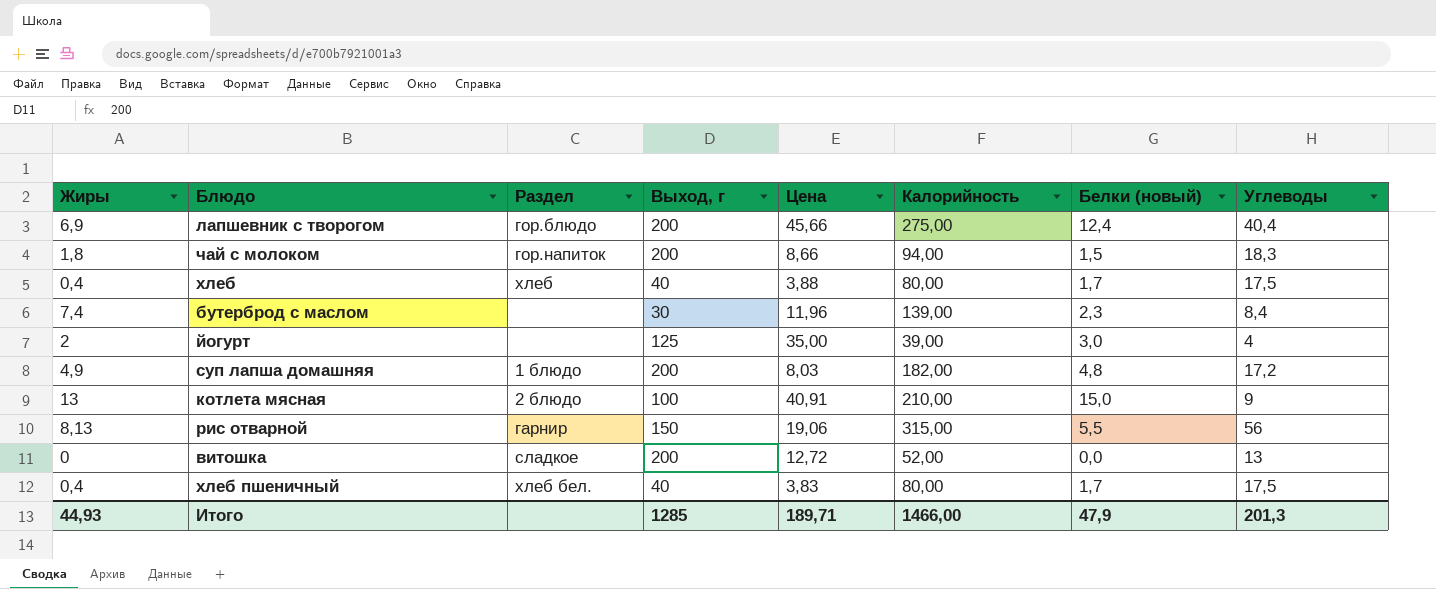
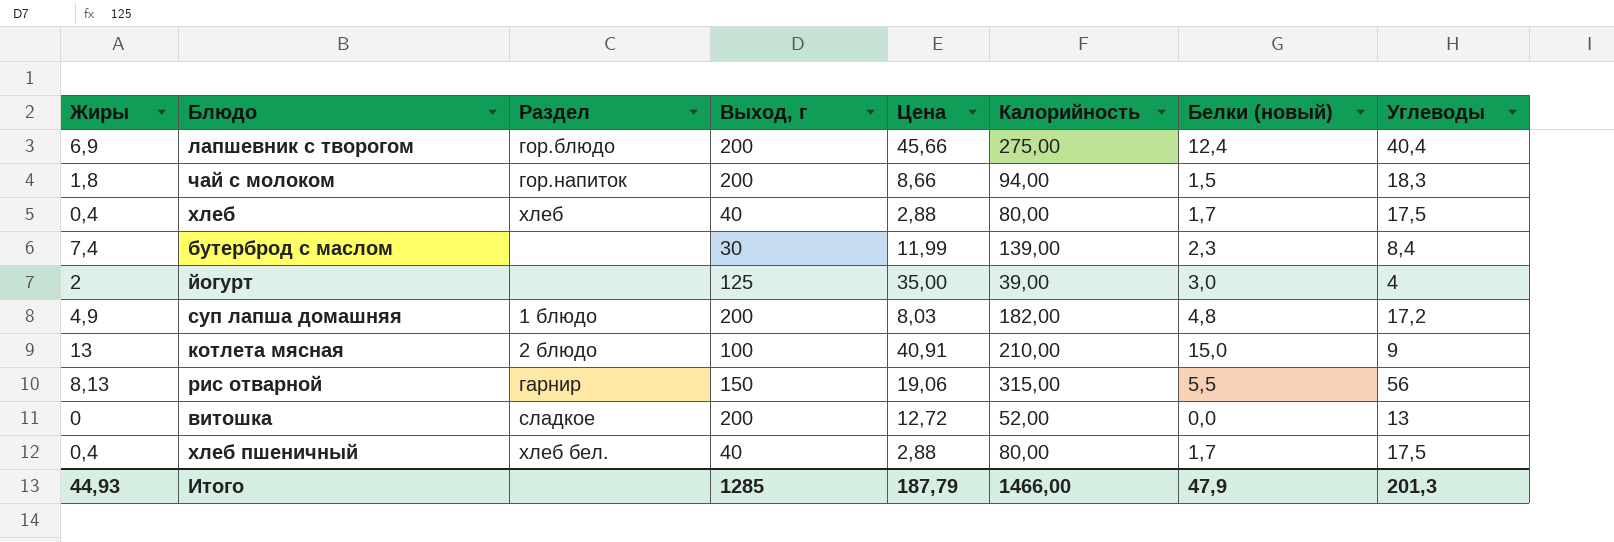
хлеб | Цена: 3,88 -> 2,88
бутерброд с маслом | Цена: 11,96 -> 11,99
хлеб пшеничный | Цена: 3,83 -> 2,88
Итого | Цена: 189,71 -> 187,79

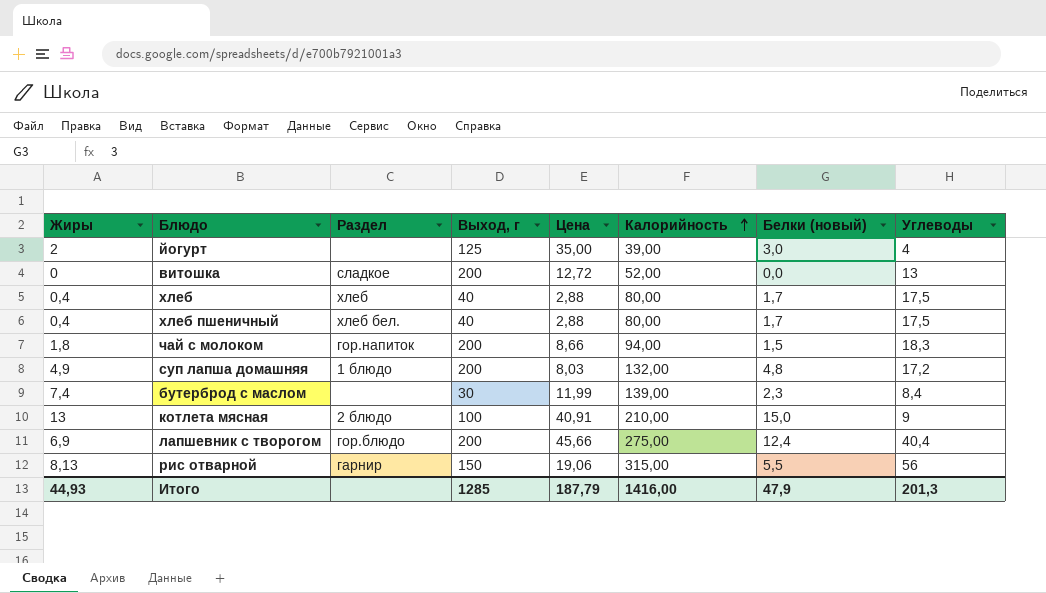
row order: none -> Калорийность ascending
суп лапша домашняя | Калорийность: 182,00 -> 132,00
Итого | Калорийность: 1466,00 -> 1416,00

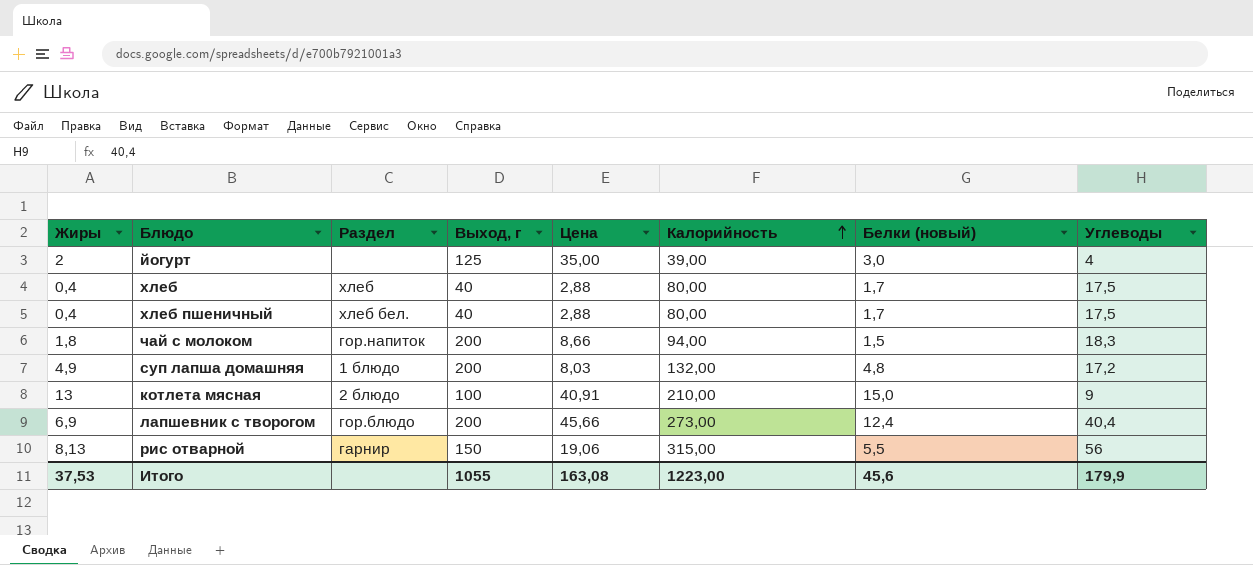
row витошка: 0 | сладкое | 200 | 12,72 | 52,00 | 0,0 | 13 -> none
row бутерброд с маслом: 7,4 | none | 30 | 11,99 | 139,00 | 2,3 | 8,4 -> none
лапшевник с творогом | Калорийность: 275,00 -> 273,00
Итого | Жиры: 44,93 -> 37,53
Итого | Выход, г: 1285 -> 1055
Итого | Цена: 187,79 -> 163,08
Итого | Калорийность: 1416,00 -> 1223,00
Итого | Белки (новый): 47,9 -> 45,6
Итого | Углеводы: 201,3 -> 179,9

